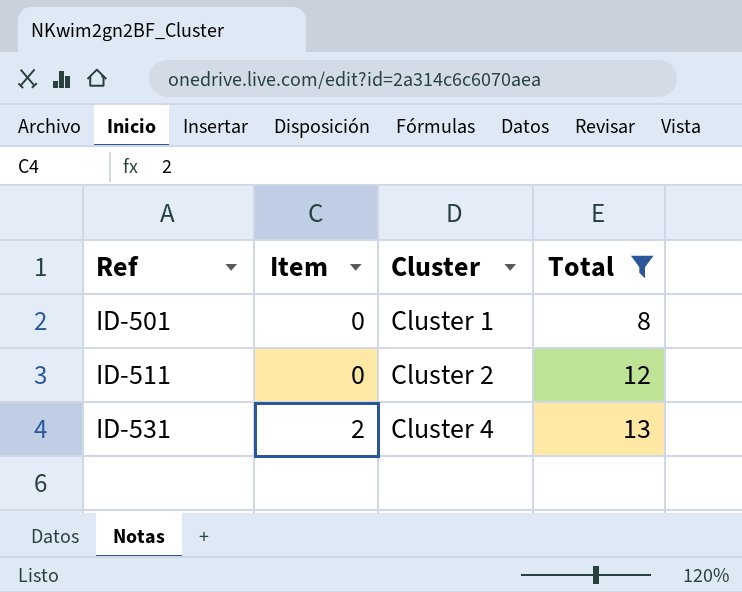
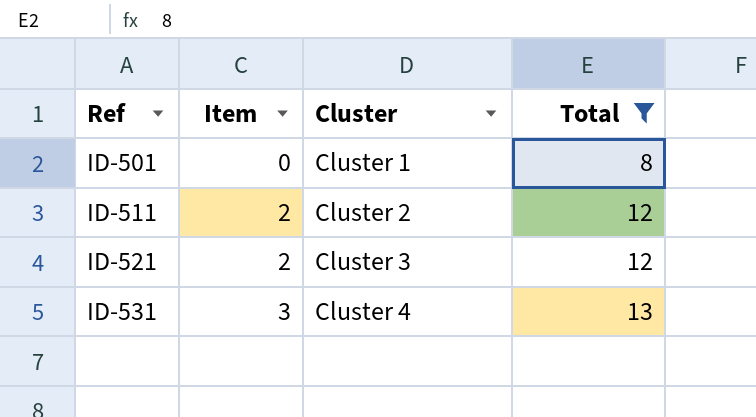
ID-511 | Item: 0 -> 2
row ID-521: none -> 2 | Cluster 3 | 12
ID-531 | Item: 2 -> 3

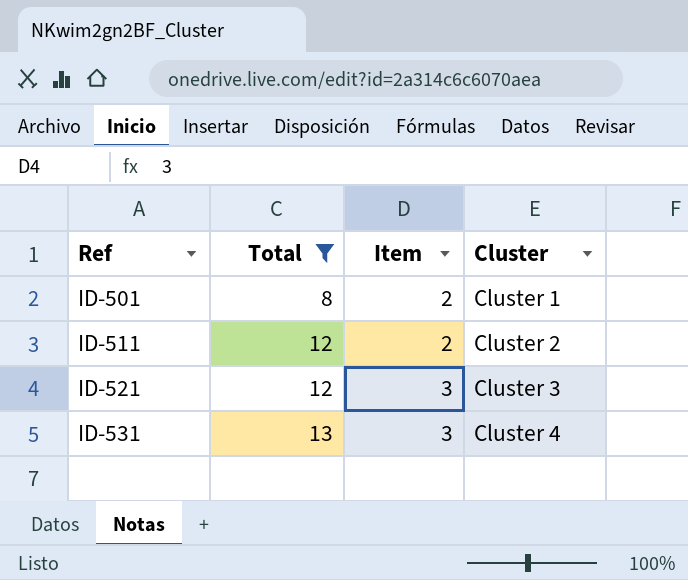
column Total | position: 4 -> 2
ID-501 | Item: 0 -> 2
ID-521 | Item: 2 -> 3

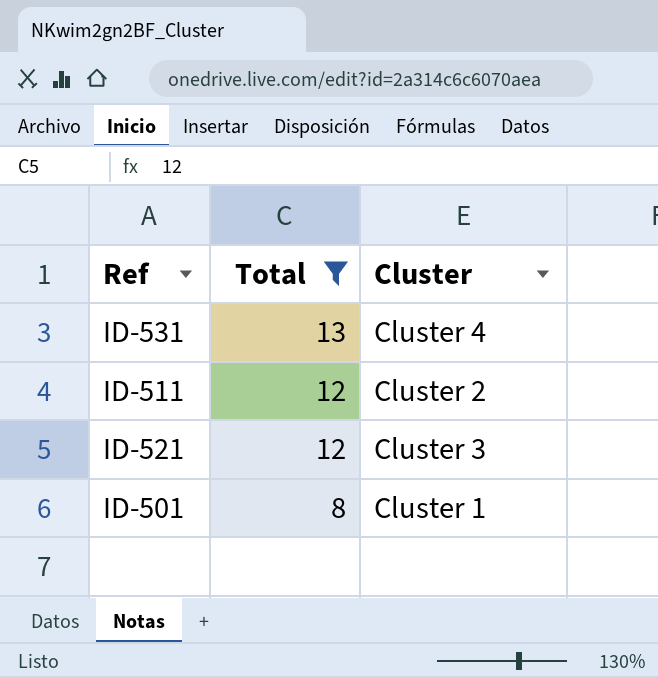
row order: Ref ascending -> Total descending
column Item | position: 3 -> none

